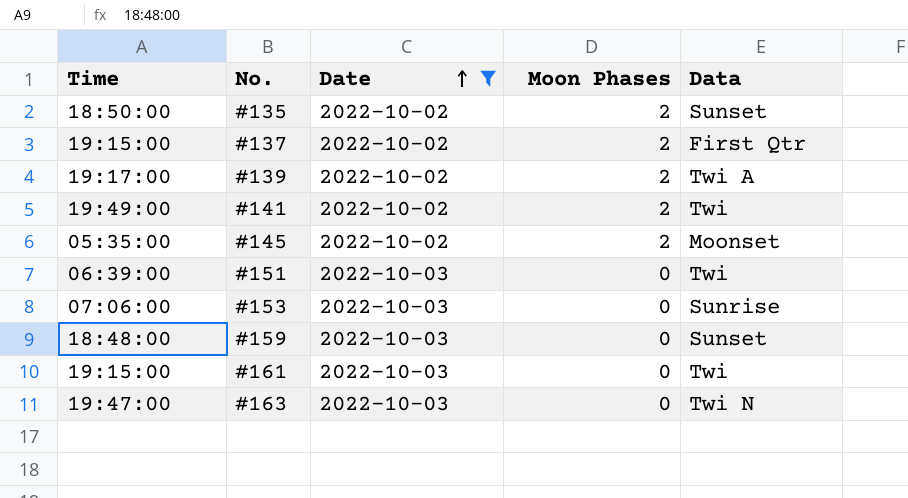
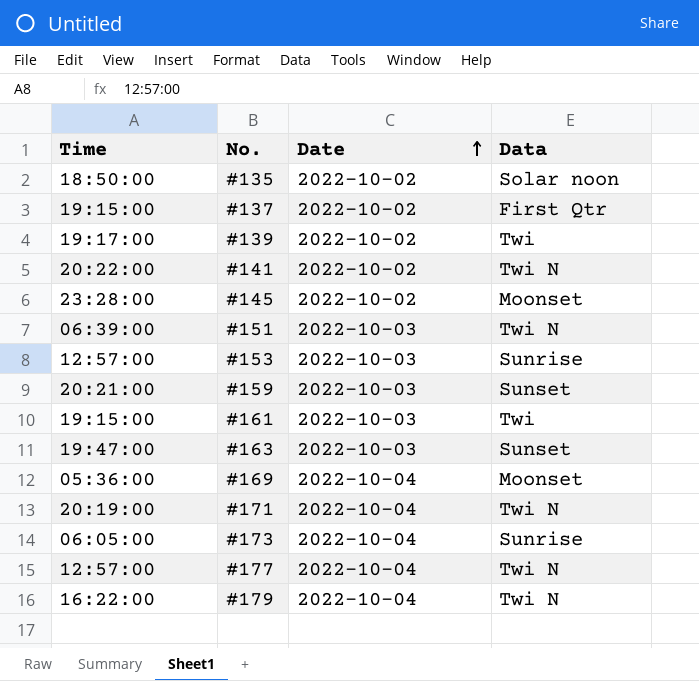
filter: Date != 2022-10-04 -> none
column Moon Phases | position: 4 -> none
#135 | Data: Sunset -> Solar noon
#139 | Data: Twi A -> Twi
#141 | Time: 19:49:00 -> 20:22:00
#141 | Data: Twi -> Twi N
#145 | Time: 05:35:00 -> 23:28:00
#151 | Data: Twi -> Twi N
#153 | Time: 07:06:00 -> 12:57:00
#159 | Time: 18:48:00 -> 20:21:00
#163 | Data: Twi N -> Sunset

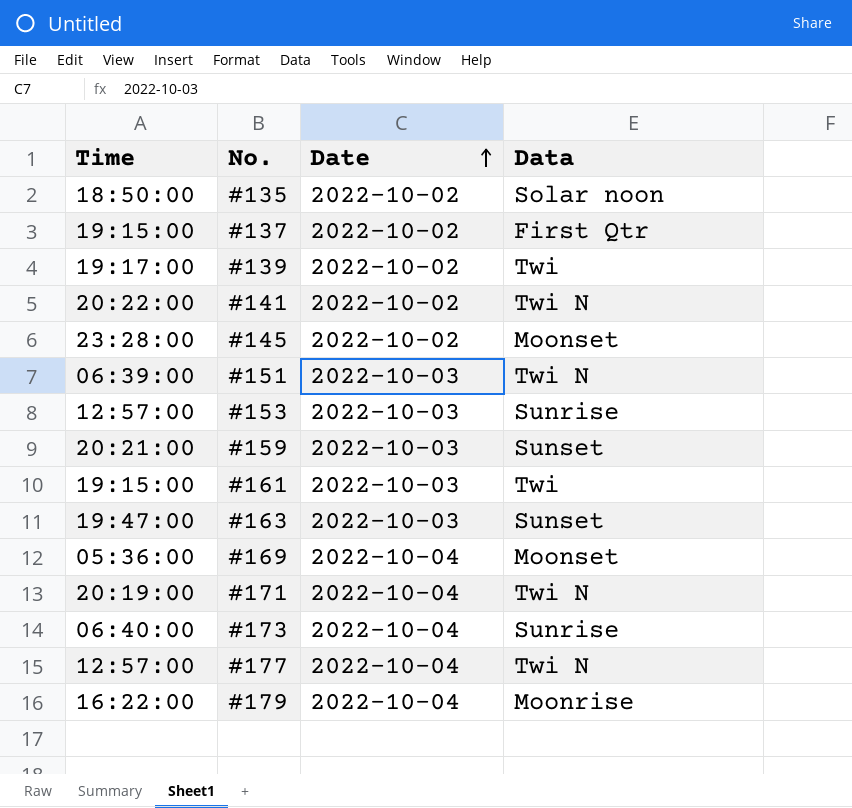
#173 | Time: 06:05:00 -> 06:40:00
#179 | Data: Twi N -> Moonrise

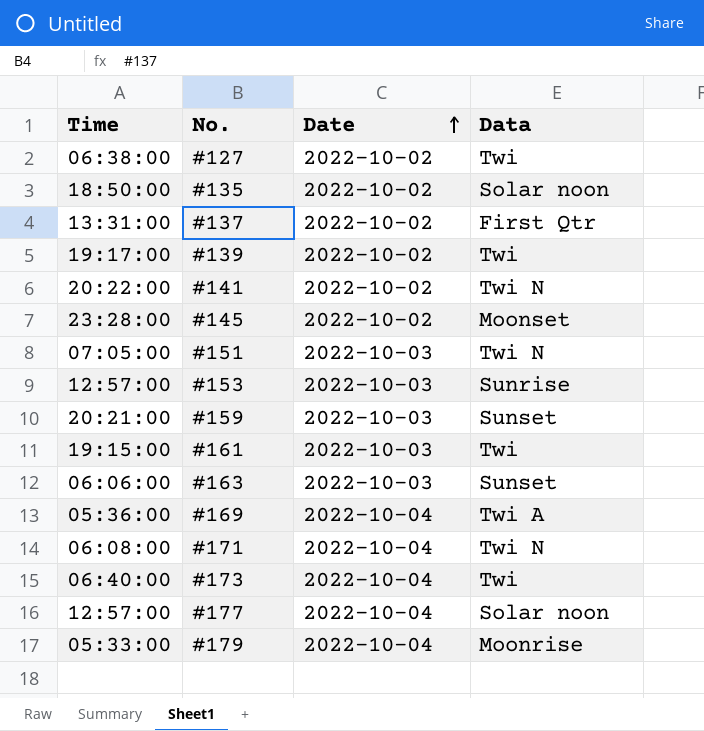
row #127: none -> 06:38:00 | 2022-10-02 | Twi
#137 | Time: 19:15:00 -> 13:31:00
#151 | Time: 06:39:00 -> 07:05:00
#163 | Time: 19:47:00 -> 06:06:00
#169 | Data: Moonset -> Twi A
#171 | Time: 20:19:00 -> 06:08:00
#173 | Data: Sunrise -> Twi
#177 | Data: Twi N -> Solar noon
#179 | Time: 16:22:00 -> 05:33:00

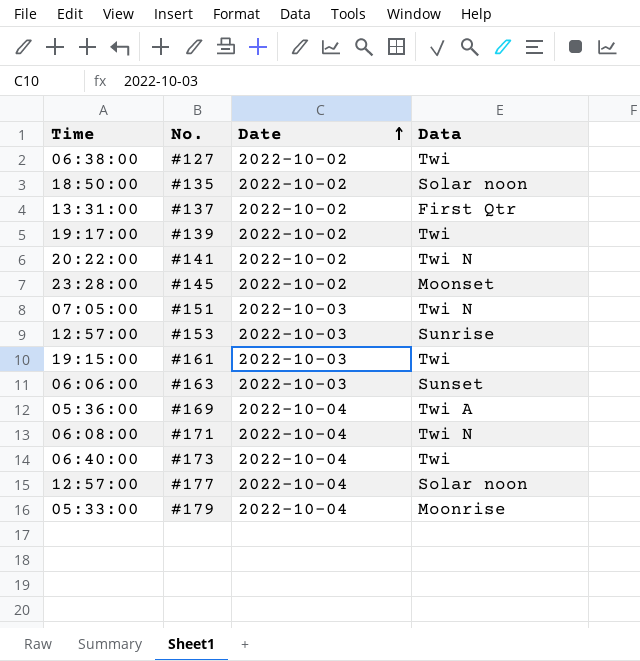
row #159: 20:21:00 | 2022-10-03 | Sunset -> none

